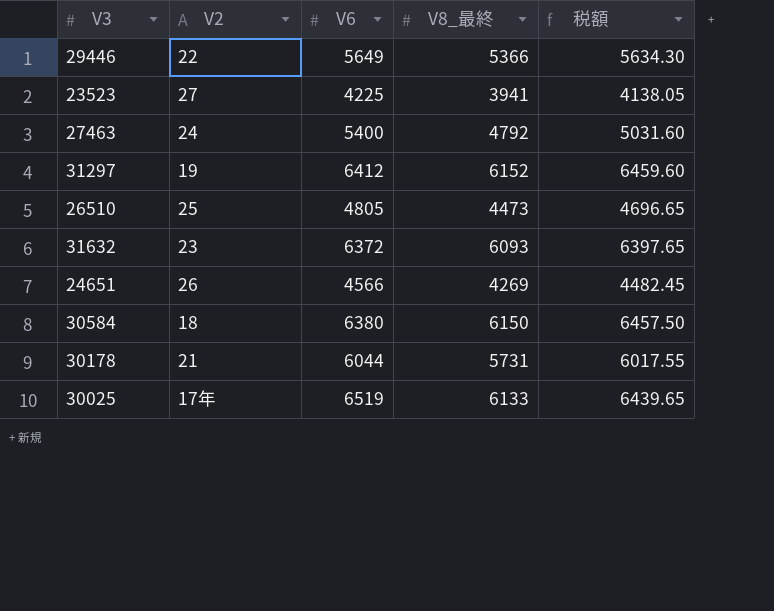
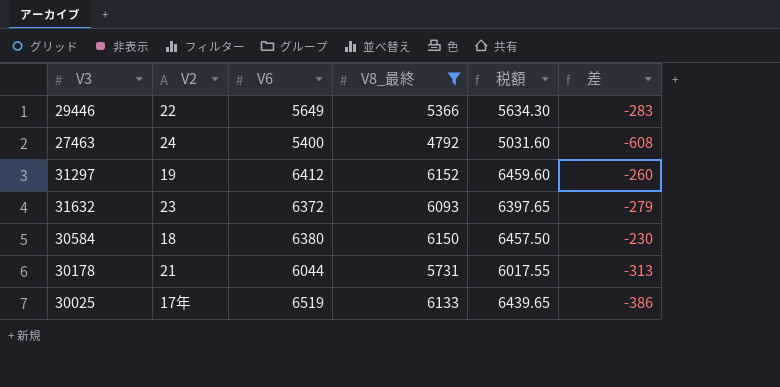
filter: none -> V8_最終 >= 4792
column 差 | formula: none -> [V8_最終] - [V6]

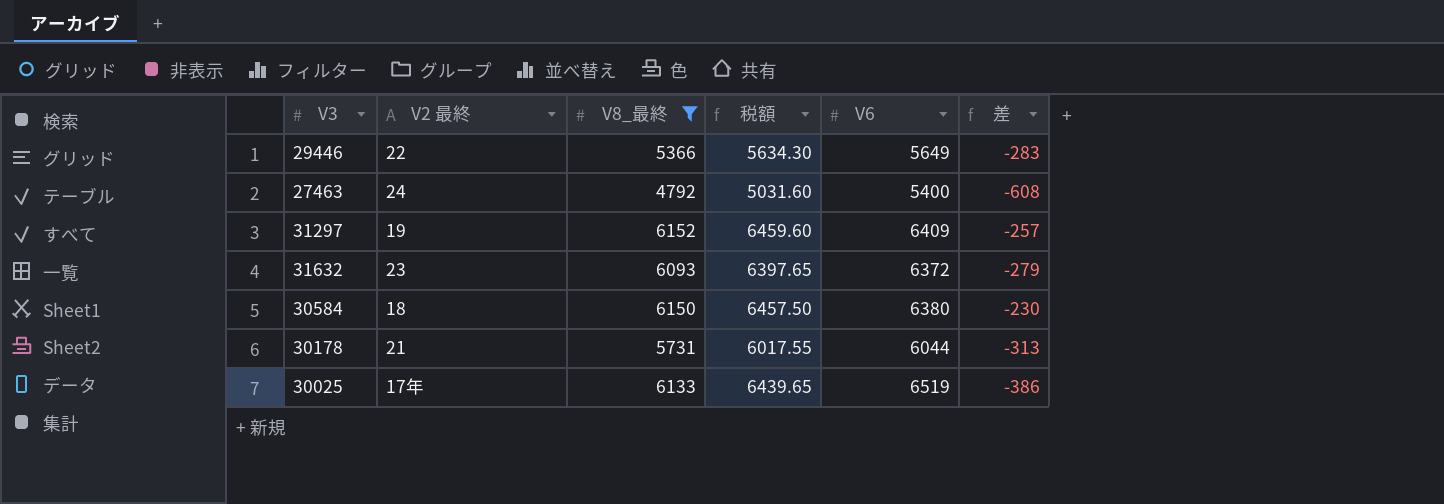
column name: V2 -> V2 最終
column V6 | position: 3 -> 5
31297 | V6: 6412 -> 6409
31297 | 差: -260 -> -257

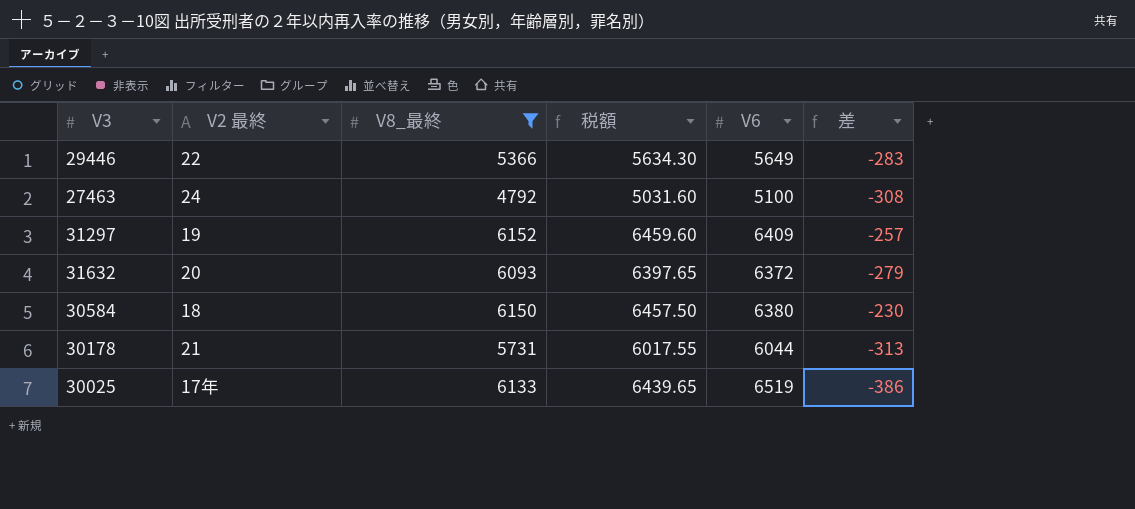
27463 | V6: 5400 -> 5100
27463 | 差: -608 -> -308
31632 | V2 最終: 23 -> 20

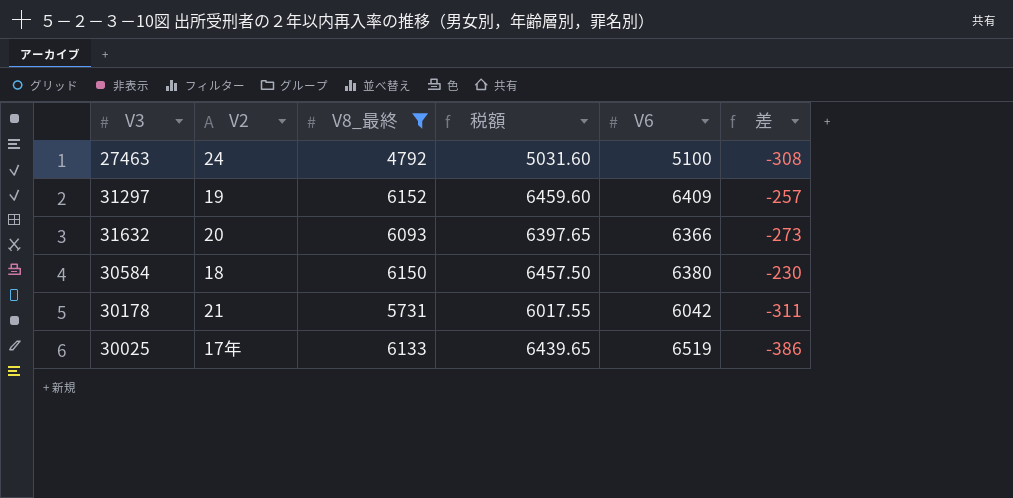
column name: V2 最終 -> V2
row 29446: 22 | 5366 | 5634.30 | 5649 | -283 -> none
31632 | V6: 6372 -> 6366
31632 | 差: -279 -> -273
30178 | V6: 6044 -> 6042
30178 | 差: -313 -> -311

